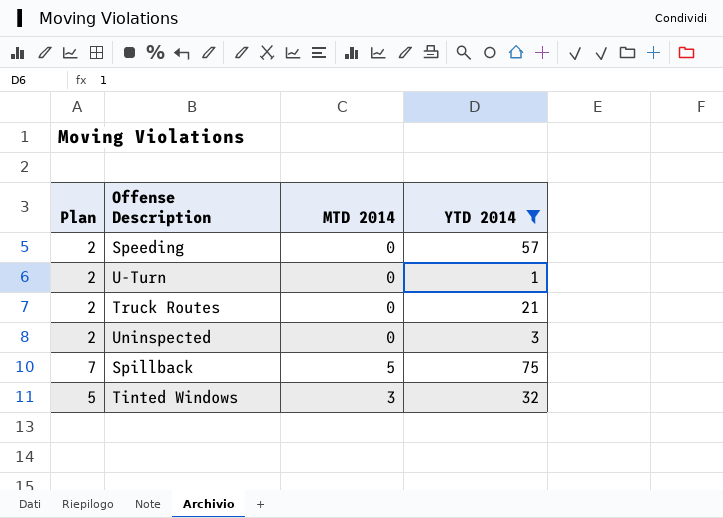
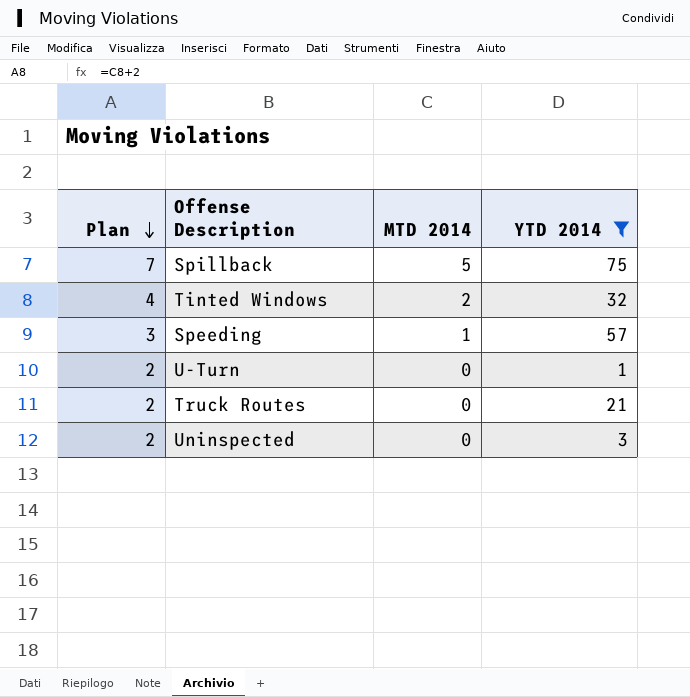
row order: none -> Plan descending
Tinted Windows | Plan: 5 -> 4
Tinted Windows | MTD 2014: 3 -> 2
Speeding | Plan: 2 -> 3
Speeding | MTD 2014: 0 -> 1

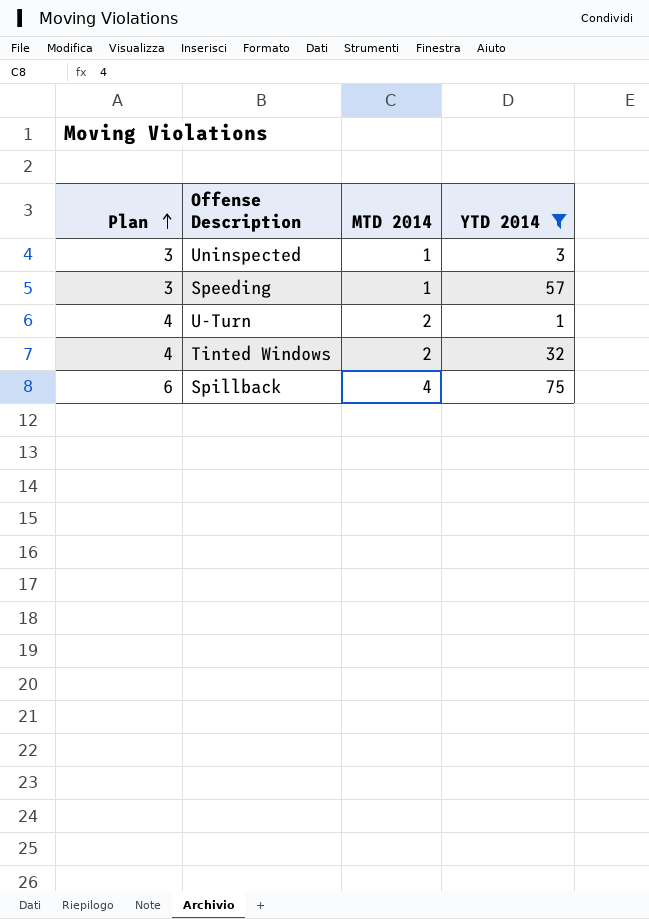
row order: Plan descending -> Plan ascending
row Truck Routes: 2 | 0 | 21 -> none
Uninspected | Plan: 2 -> 3
Uninspected | MTD 2014: 0 -> 1
U-Turn | Plan: 2 -> 4
U-Turn | MTD 2014: 0 -> 2
Spillback | Plan: 7 -> 6
Spillback | MTD 2014: 5 -> 4

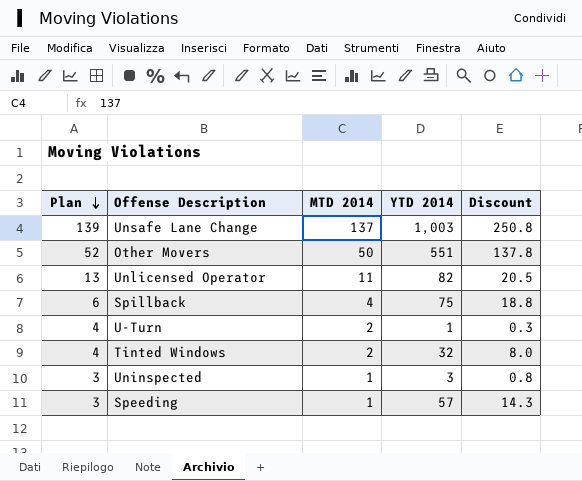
filter: YTD 2014 <= 75 -> none
row order: Plan ascending -> Plan descending
column Discount | formula: none -> [YTD 2014] * 0.25

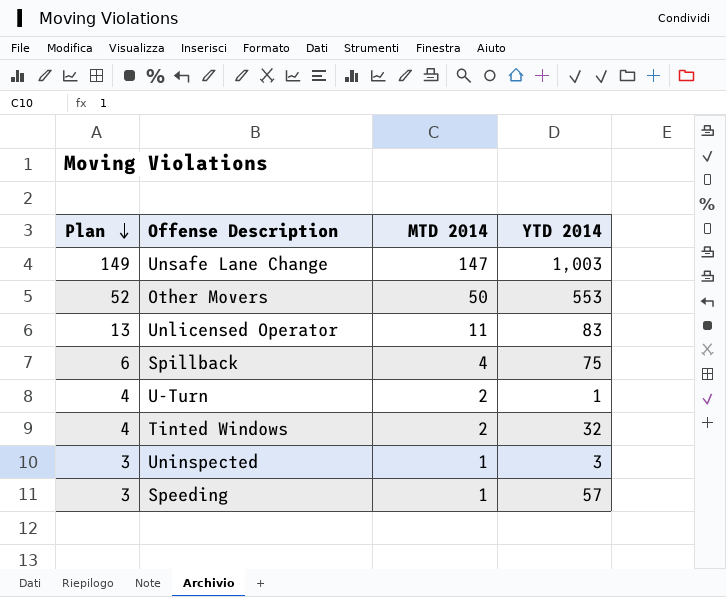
column Discount | formula: [YTD 2014] * 0.25 -> none
Unsafe Lane Change | Plan: 139 -> 149
Unsafe Lane Change | MTD 2014: 137 -> 147
Other Movers | YTD 2014: 551 -> 553
Unlicensed Operator | YTD 2014: 82 -> 83

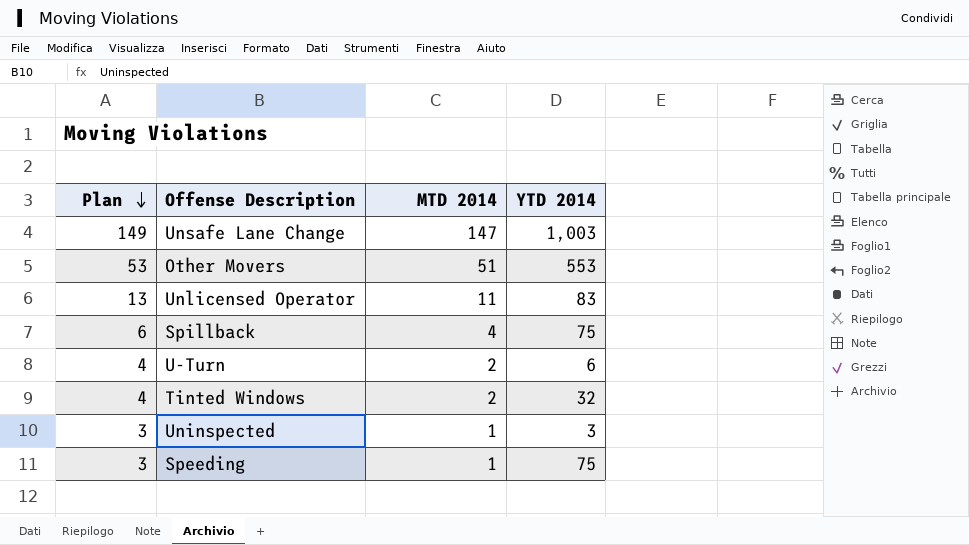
Other Movers | Plan: 52 -> 53
Other Movers | MTD 2014: 50 -> 51
U-Turn | YTD 2014: 1 -> 6
Speeding | YTD 2014: 57 -> 75

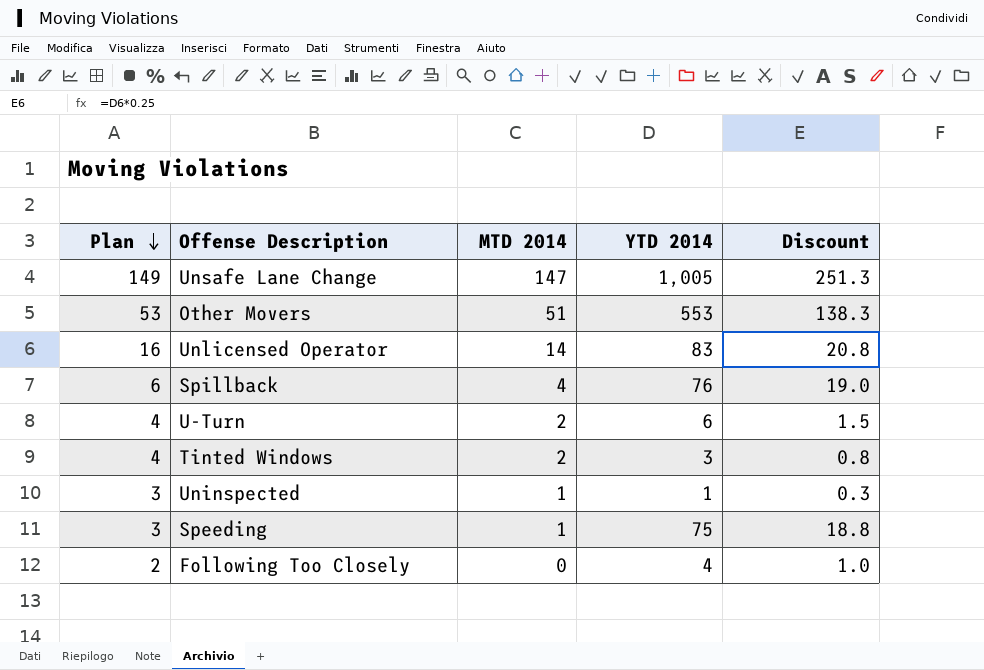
column Discount | formula: none -> [YTD 2014] * 0.25
Unsafe Lane Change | YTD 2014: 1,003 -> 1,005
Unlicensed Operator | Plan: 13 -> 16
Unlicensed Operator | MTD 2014: 11 -> 14
Spillback | YTD 2014: 75 -> 76
Tinted Windows | YTD 2014: 32 -> 3
Uninspected | YTD 2014: 3 -> 1
row Following Too Closely: none -> 2 | 0 | 4 | 1.0

